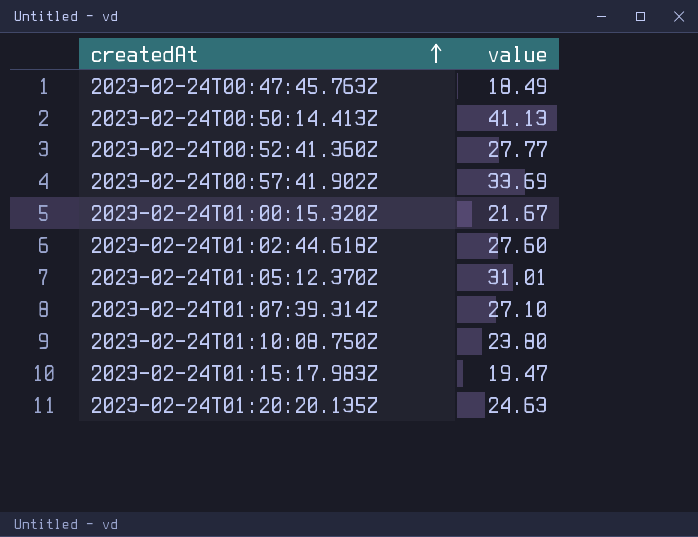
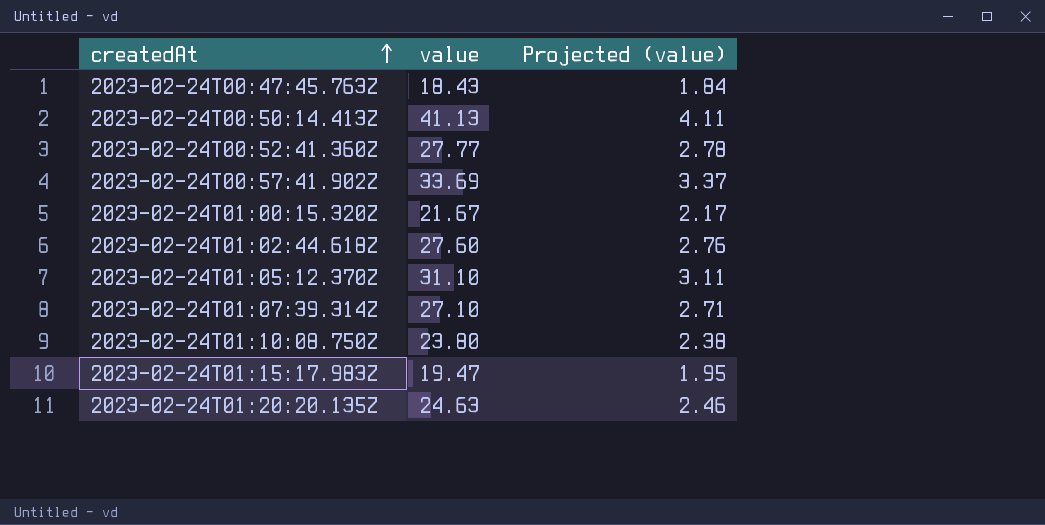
column Projected (value) | formula: none -> [value] * 0.1
2023-02-24T00:47:45.763Z | value: 18.49 -> 18.43
2023-02-24T01:05:12.370Z | value: 31.01 -> 31.10

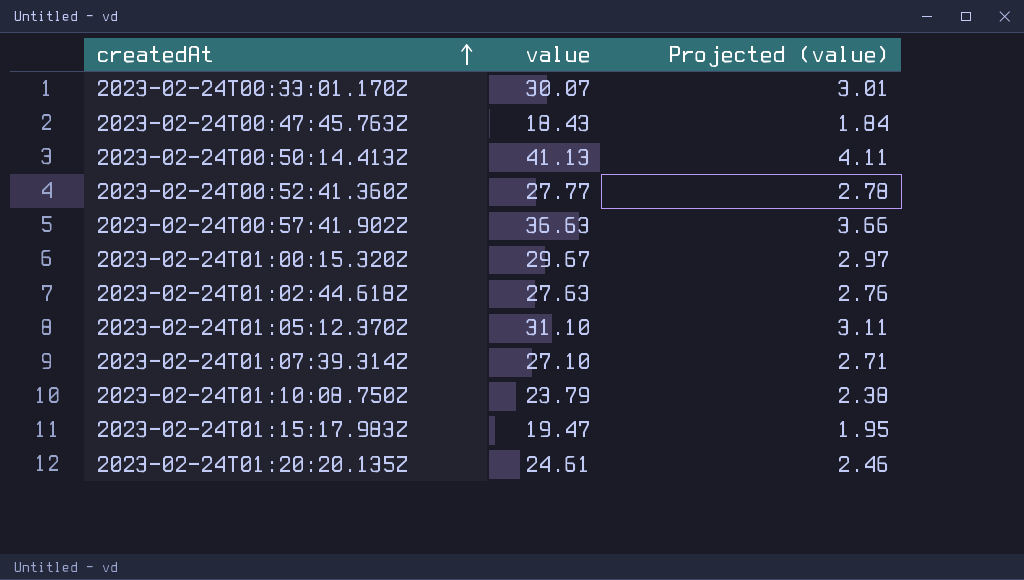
row 2023-02-24T00:33:01.170Z: none -> 30.07 | 3.01
2023-02-24T00:57:41.902Z | value: 33.69 -> 36.63
2023-02-24T00:57:41.902Z | Projected (value): 3.37 -> 3.66
2023-02-24T01:00:15.320Z | value: 21.67 -> 29.67
2023-02-24T01:00:15.320Z | Projected (value): 2.17 -> 2.97
2023-02-24T01:02:44.618Z | value: 27.60 -> 27.63
2023-02-24T01:10:08.750Z | value: 23.80 -> 23.79
2023-02-24T01:20:20.135Z | value: 24.63 -> 24.61

